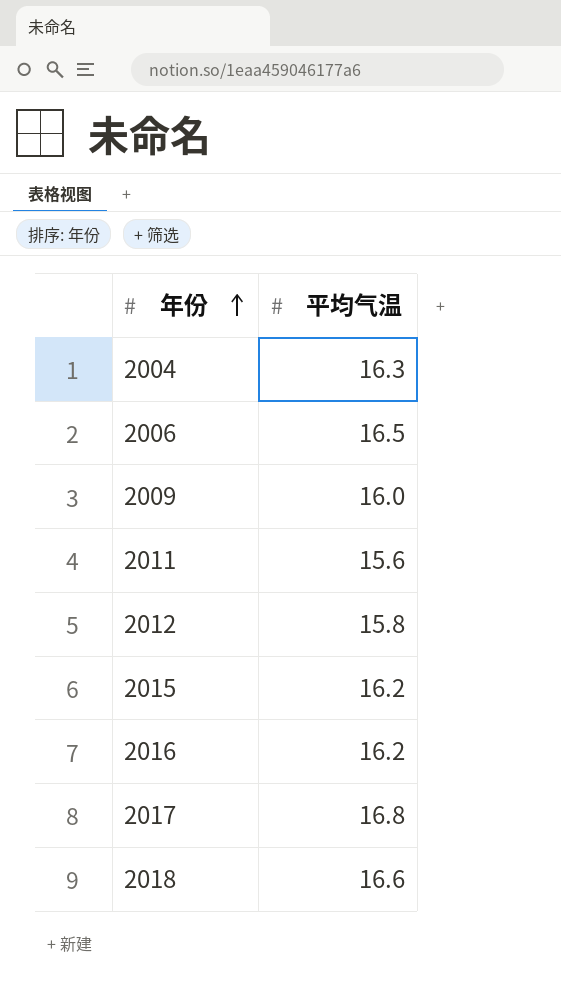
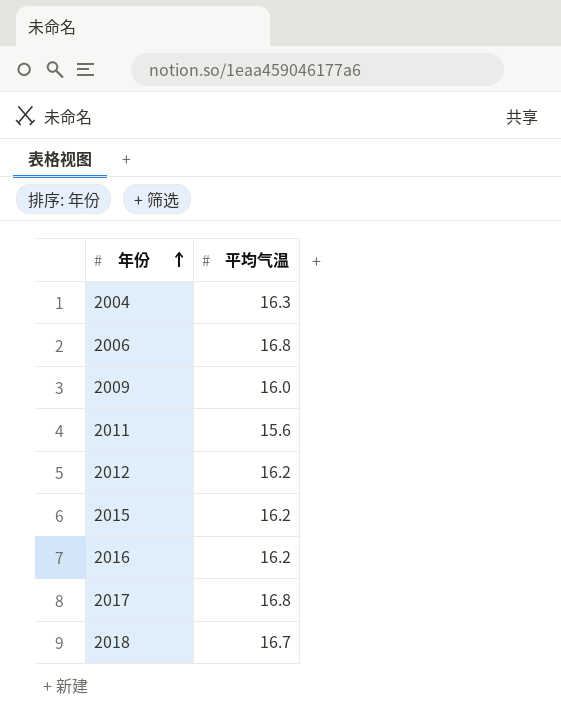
2006 | 平均气温: 16.5 -> 16.8
2012 | 平均气温: 15.8 -> 16.2
2018 | 平均气温: 16.6 -> 16.7

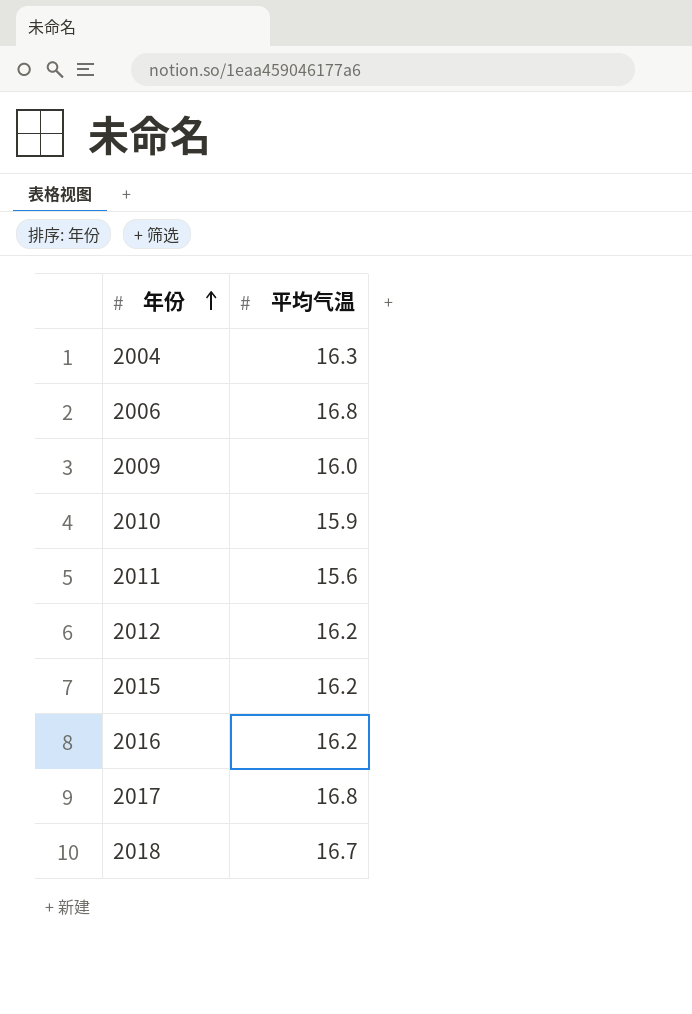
row 2010: none -> 15.9

